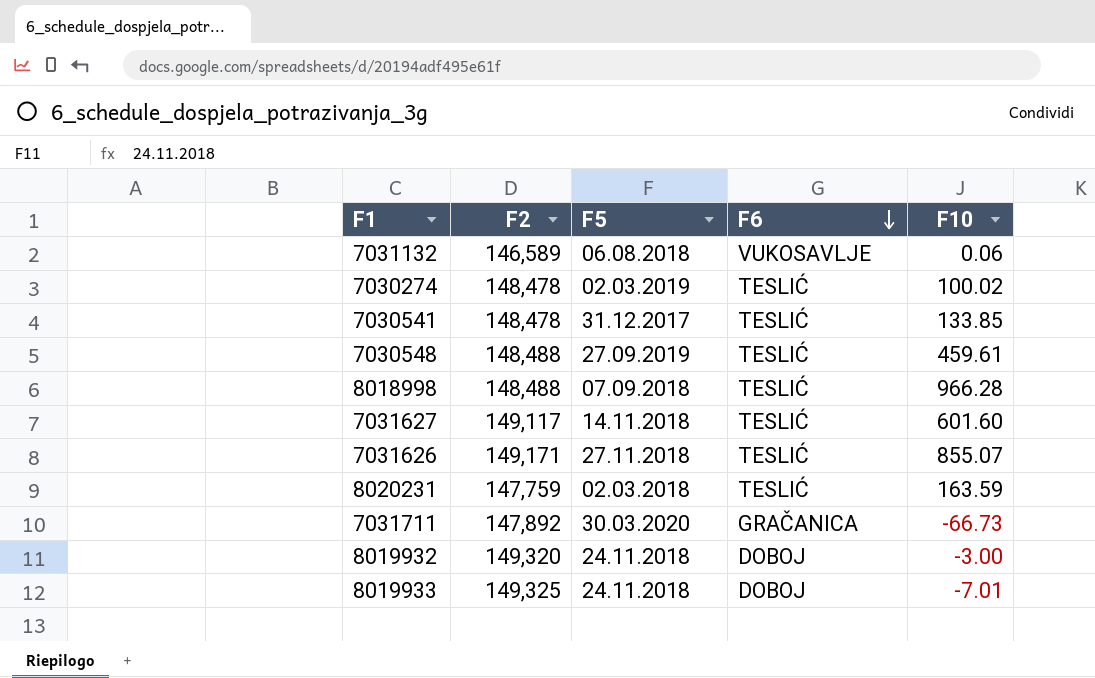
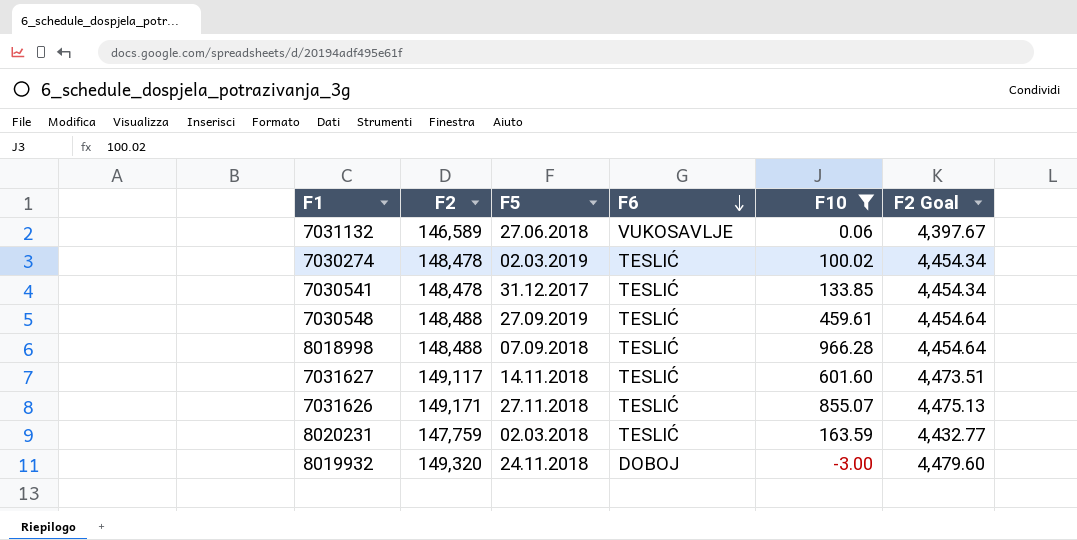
filter: none -> F10 >= -3.00
column F2 Goal | formula: none -> [F2] * 0.03
7031132 | F5: 06.08.2018 -> 27.06.2018

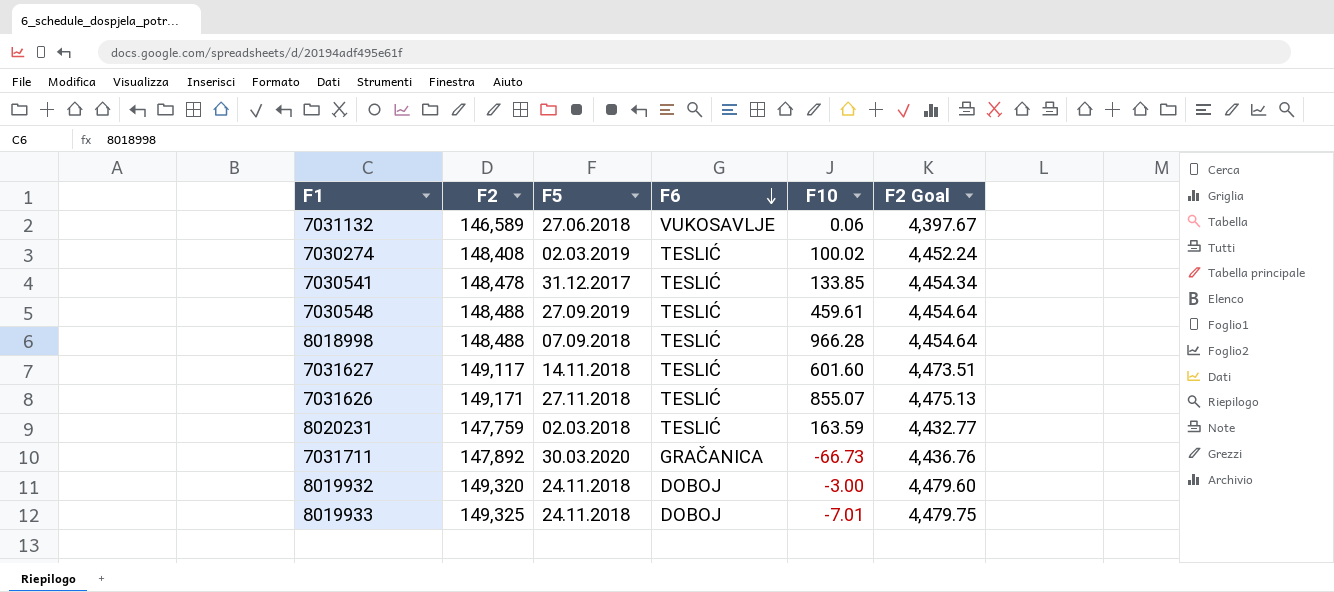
filter: F10 >= -3.00 -> none
7030274 | F2: 148,478 -> 148,408
7030274 | F2 Goal: 4,454.34 -> 4,452.24

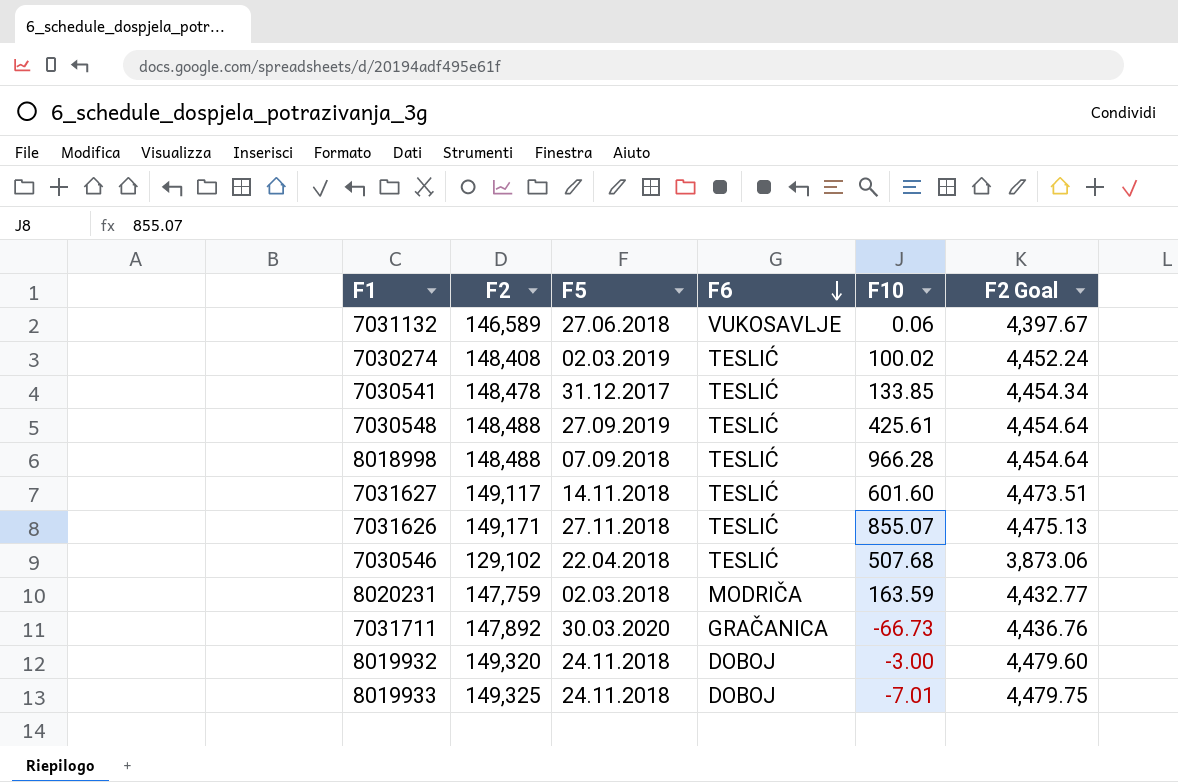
7030548 | F10: 459.61 -> 425.61
row 7030546: none -> 129,102 | 22.04.2018 | TESLIĆ | 507.68 | 3,873.06
8020231 | F6: TESLIĆ -> MODRIČA

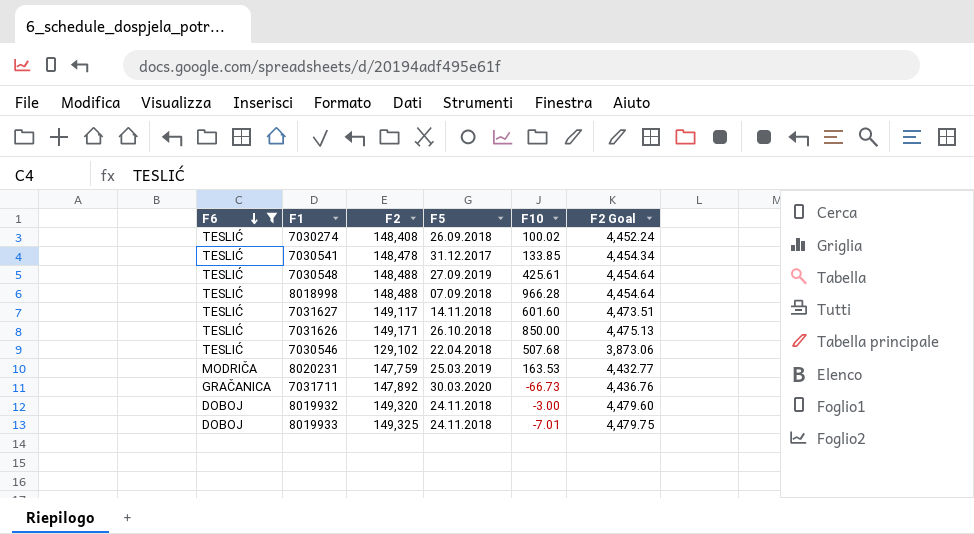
filter: none -> F6 != VUKOSAVLJE
column F6 | position: 4 -> 1
7030274 | F5: 02.03.2019 -> 26.09.2018
7031626 | F5: 27.11.2018 -> 26.10.2018
7031626 | F10: 855.07 -> 850.00
8020231 | F5: 02.03.2018 -> 25.03.2019
8020231 | F10: 163.59 -> 163.53

